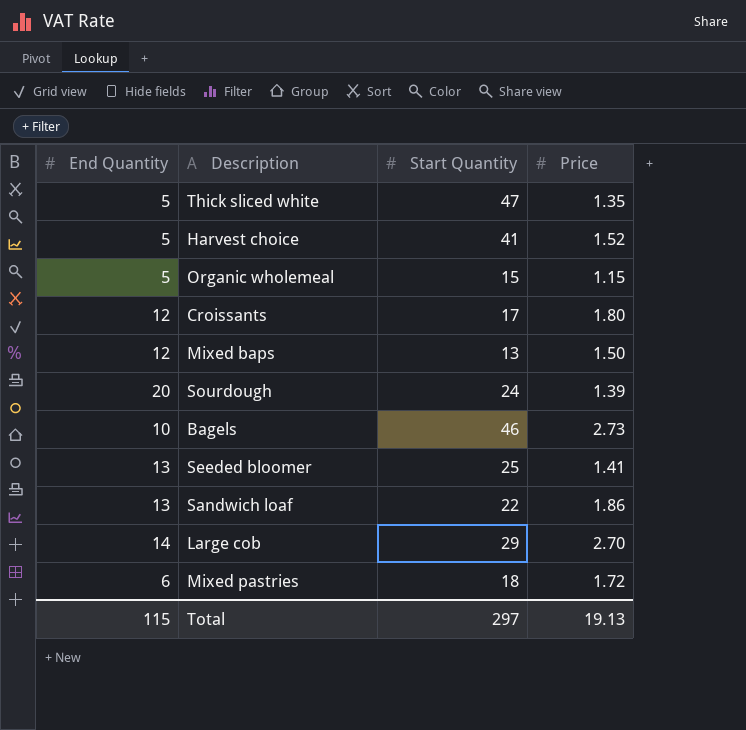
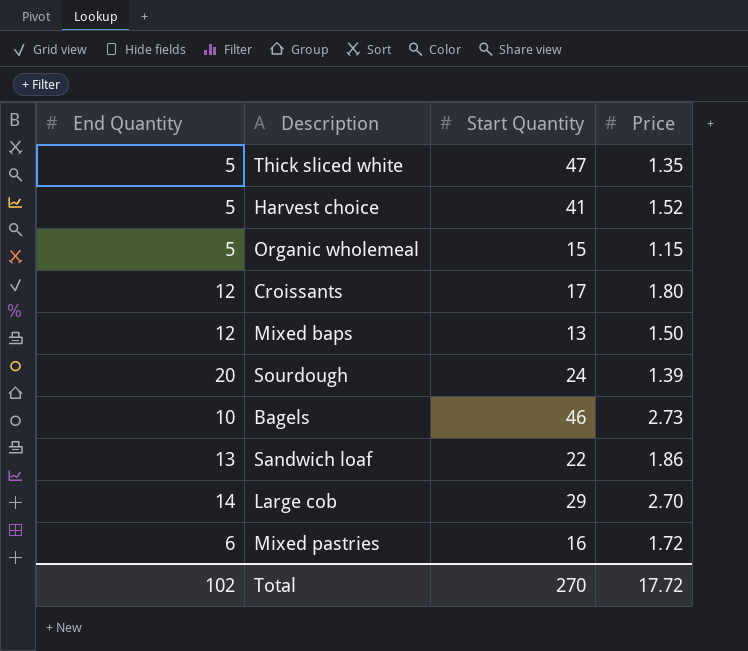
row Seeded bloomer: 13 | 25 | 1.41 -> none
Mixed pastries | Start Quantity: 18 -> 16
Total | End Quantity: 115 -> 102
Total | Start Quantity: 297 -> 270
Total | Price: 19.13 -> 17.72

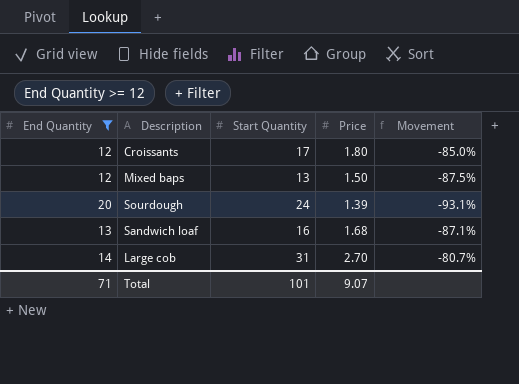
filter: none -> End Quantity >= 12
column Movement | formula: none -> ([Price] - [End Quantity]) / [End Quantity]
Sandwich loaf | Start Quantity: 22 -> 16
Sandwich loaf | Price: 1.86 -> 1.68
Large cob | Start Quantity: 29 -> 31
Total | End Quantity: 102 -> 71
Total | Start Quantity: 270 -> 101
Total | Price: 17.72 -> 9.07

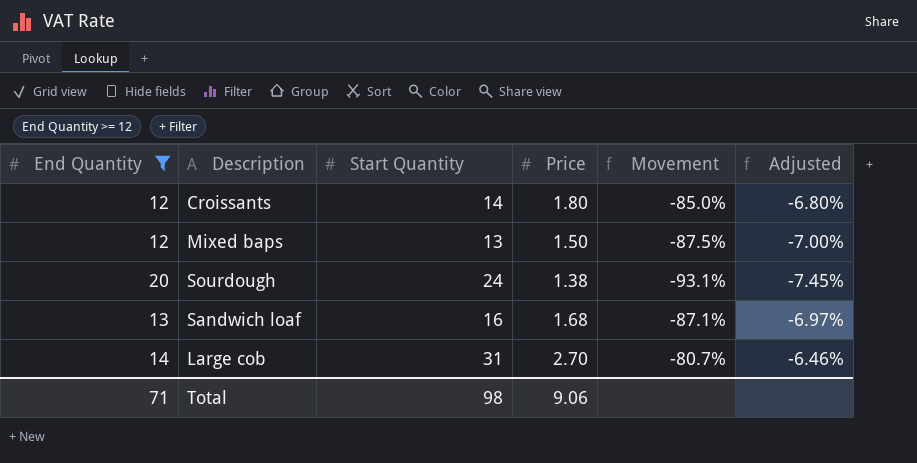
column Adjusted | formula: none -> [Movement] * 0.08
Croissants | Start Quantity: 17 -> 14
Sourdough | Price: 1.39 -> 1.38
Total | Start Quantity: 101 -> 98
Total | Price: 9.07 -> 9.06

